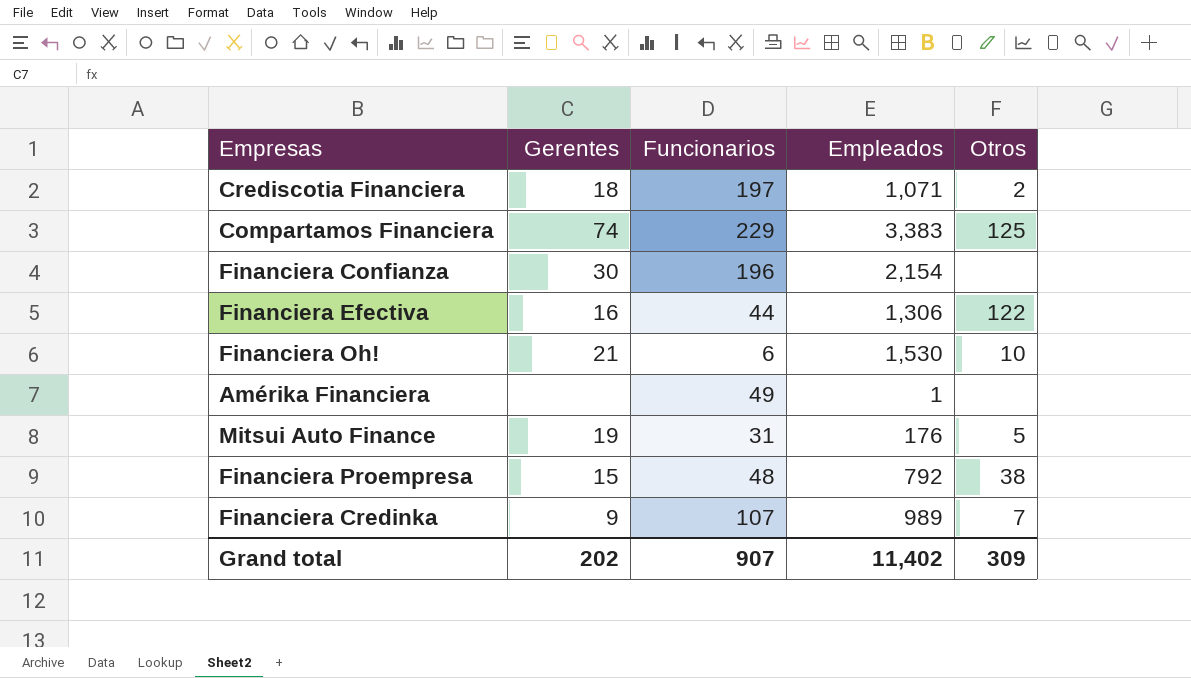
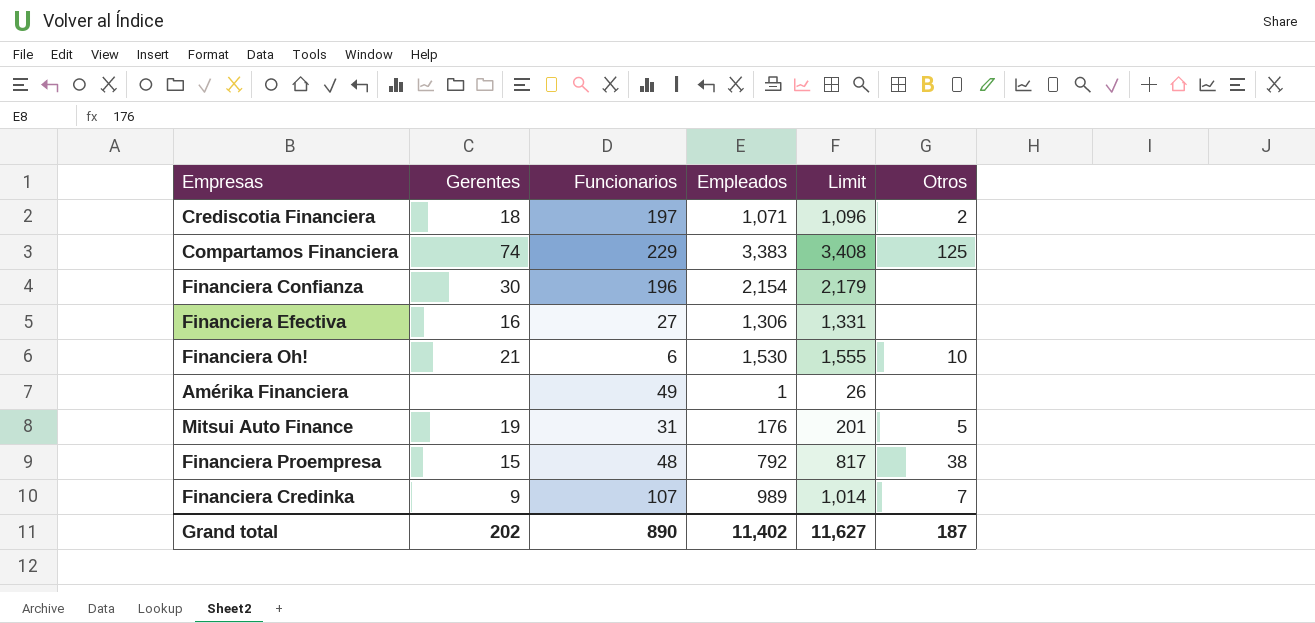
column Limit | formula: none -> [Empleados] + 25
Financiera Efectiva | Funcionarios: 44 -> 27
Financiera Efectiva | Otros: 122 -> none
Grand total | Funcionarios: 907 -> 890
Grand total | Otros: 309 -> 187

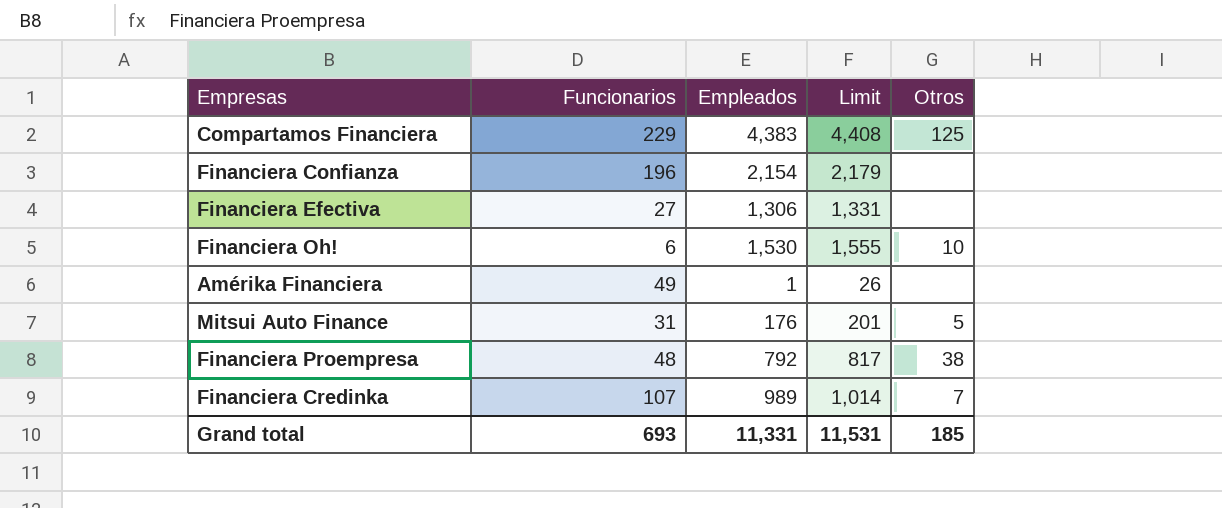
column Gerentes | position: 2 -> none
row Crediscotia Financiera: 18 | 197 | 1,071 | 1,096 | 2 -> none
Compartamos Financiera | Empleados: 3,383 -> 4,383
Compartamos Financiera | Limit: 3,408 -> 4,408
Grand total | Funcionarios: 890 -> 693
Grand total | Empleados: 11,402 -> 11,331
Grand total | Limit: 11,627 -> 11,531
Grand total | Otros: 187 -> 185

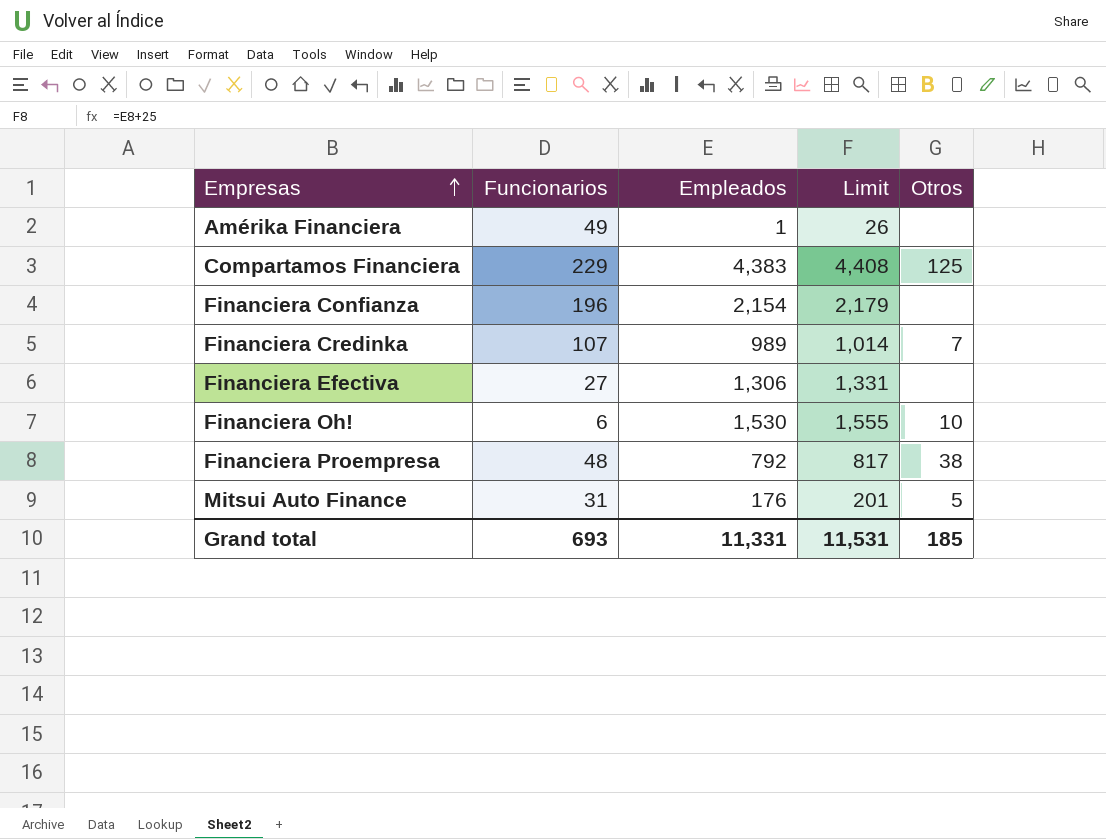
row order: none -> Empresas ascending

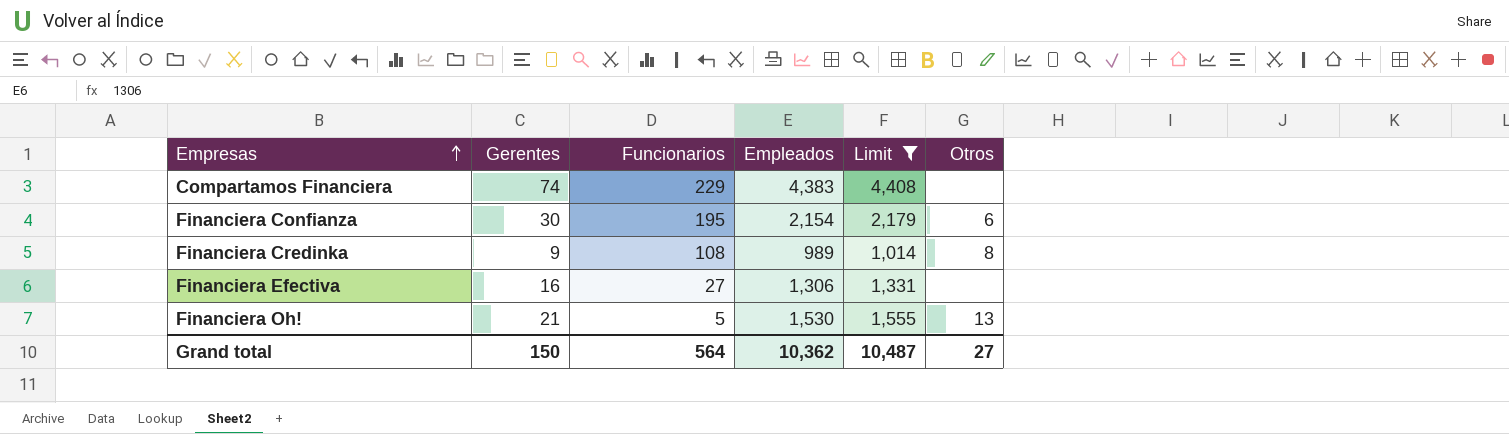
filter: none -> Limit >= 1,014
column Gerentes | position: none -> 2
Compartamos Financiera | Otros: 125 -> none
Financiera Confianza | Funcionarios: 196 -> 195
Financiera Confianza | Otros: none -> 6
Financiera Credinka | Funcionarios: 107 -> 108
Financiera Credinka | Otros: 7 -> 8
Financiera Oh! | Funcionarios: 6 -> 5
Financiera Oh! | Otros: 10 -> 13
Grand total | Funcionarios: 693 -> 564
Grand total | Empleados: 11,331 -> 10,362
Grand total | Limit: 11,531 -> 10,487
Grand total | Otros: 185 -> 27

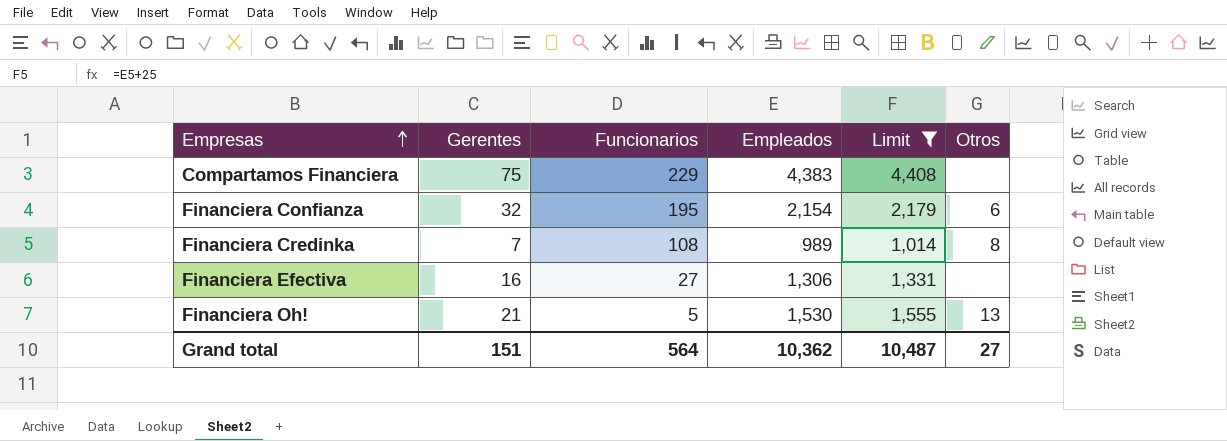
Compartamos Financiera | Gerentes: 74 -> 75
Financiera Confianza | Gerentes: 30 -> 32
Financiera Credinka | Gerentes: 9 -> 7
Grand total | Gerentes: 150 -> 151

